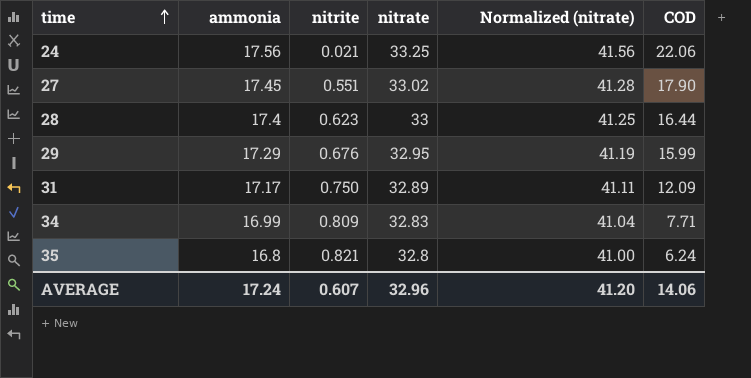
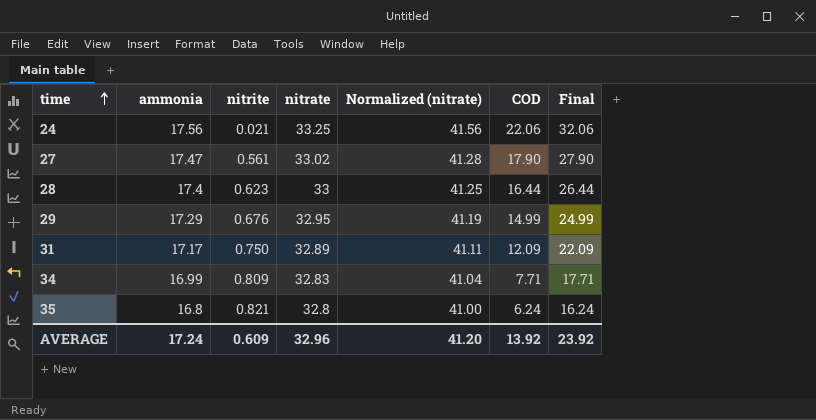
column Final | formula: none -> [COD] + 10
27 | ammonia: 17.45 -> 17.47
27 | nitrite: 0.551 -> 0.561
29 | COD: 15.99 -> 14.99
AVERAGE | nitrite: 0.607 -> 0.609
AVERAGE | COD: 14.06 -> 13.92

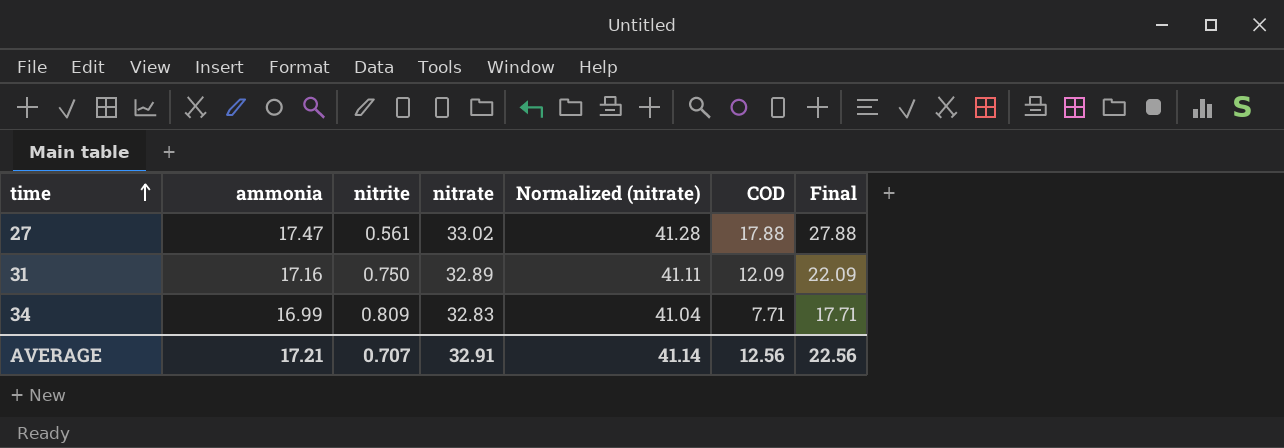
row 24: 17.56 | 0.021 | 33.25 | 41.56 | 22.06 | 32.06 -> none
row 28: 17.4 | 0.623 | 33 | 41.25 | 16.44 | 26.44 -> none
row 29: 17.29 | 0.676 | 32.95 | 41.19 | 14.99 | 24.99 -> none
row 35: 16.8 | 0.821 | 32.8 | 41.00 | 6.24 | 16.24 -> none
27 | COD: 17.90 -> 17.88
27 | Final: 27.90 -> 27.88
31 | ammonia: 17.17 -> 17.16
AVERAGE | ammonia: 17.24 -> 17.21
AVERAGE | nitrite: 0.609 -> 0.707
AVERAGE | nitrate: 32.96 -> 32.91
AVERAGE | Normalized (nitrate): 41.20 -> 41.14
AVERAGE | COD: 13.92 -> 12.56
AVERAGE | Final: 23.92 -> 22.56

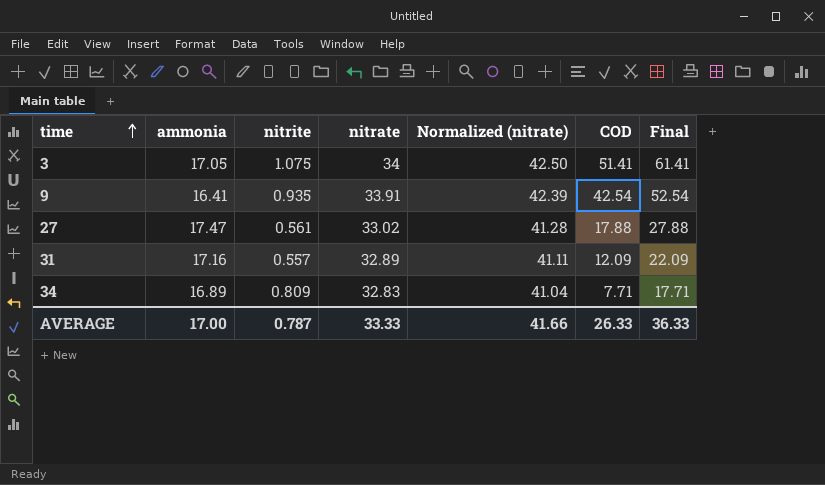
row 3: none -> 17.05 | 1.075 | 34 | 42.50 | 51.41 | 61.41
row 9: none -> 16.41 | 0.935 | 33.91 | 42.39 | 42.54 | 52.54
31 | nitrite: 0.750 -> 0.557
34 | ammonia: 16.99 -> 16.89
AVERAGE | ammonia: 17.21 -> 17.00
AVERAGE | nitrite: 0.707 -> 0.787
AVERAGE | nitrate: 32.91 -> 33.33
AVERAGE | Normalized (nitrate): 41.14 -> 41.66
AVERAGE | COD: 12.56 -> 26.33
AVERAGE | Final: 22.56 -> 36.33

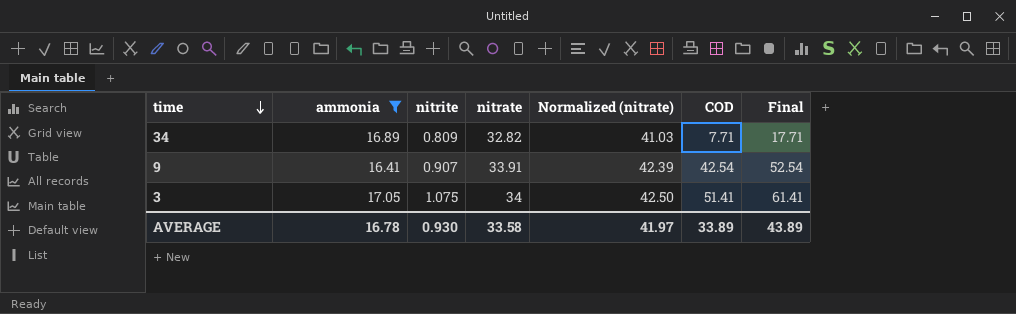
filter: none -> ammonia <= 17.05
row order: time ascending -> time descending
34 | nitrate: 32.83 -> 32.82
34 | Normalized (nitrate): 41.04 -> 41.03
9 | nitrite: 0.935 -> 0.907
AVERAGE | ammonia: 17.00 -> 16.78
AVERAGE | nitrite: 0.787 -> 0.930
AVERAGE | nitrate: 33.33 -> 33.58
AVERAGE | Normalized (nitrate): 41.66 -> 41.97
AVERAGE | COD: 26.33 -> 33.89
AVERAGE | Final: 36.33 -> 43.89

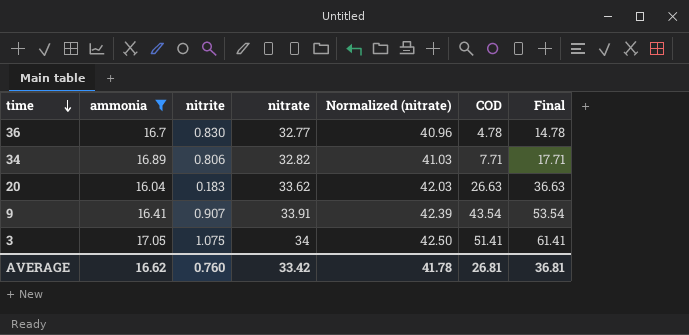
row 36: none -> 16.7 | 0.830 | 32.77 | 40.96 | 4.78 | 14.78
34 | nitrite: 0.809 -> 0.806
row 20: none -> 16.04 | 0.183 | 33.62 | 42.03 | 26.63 | 36.63
9 | COD: 42.54 -> 43.54
9 | Final: 52.54 -> 53.54
AVERAGE | ammonia: 16.78 -> 16.62
AVERAGE | nitrite: 0.930 -> 0.760
AVERAGE | nitrate: 33.58 -> 33.42
AVERAGE | Normalized (nitrate): 41.97 -> 41.78
AVERAGE | COD: 33.89 -> 26.81
AVERAGE | Final: 43.89 -> 36.81

